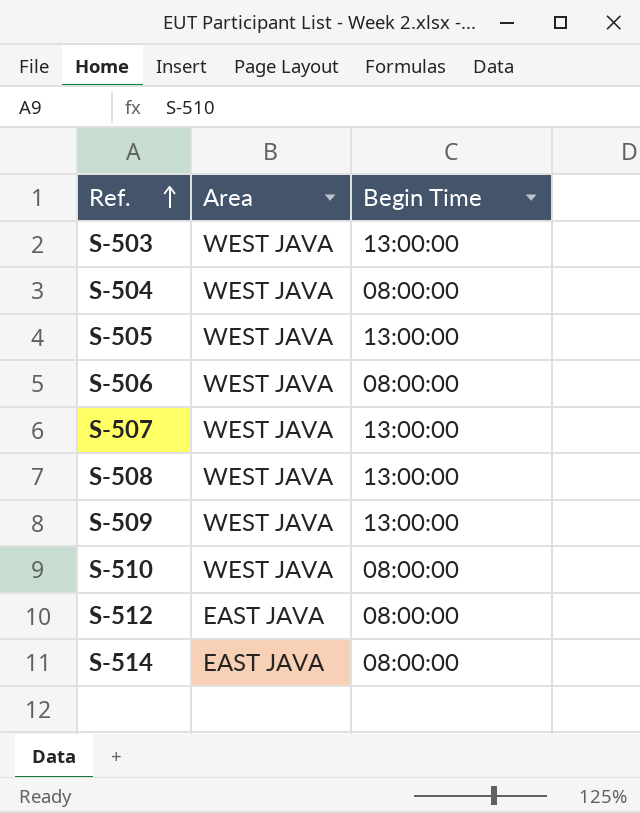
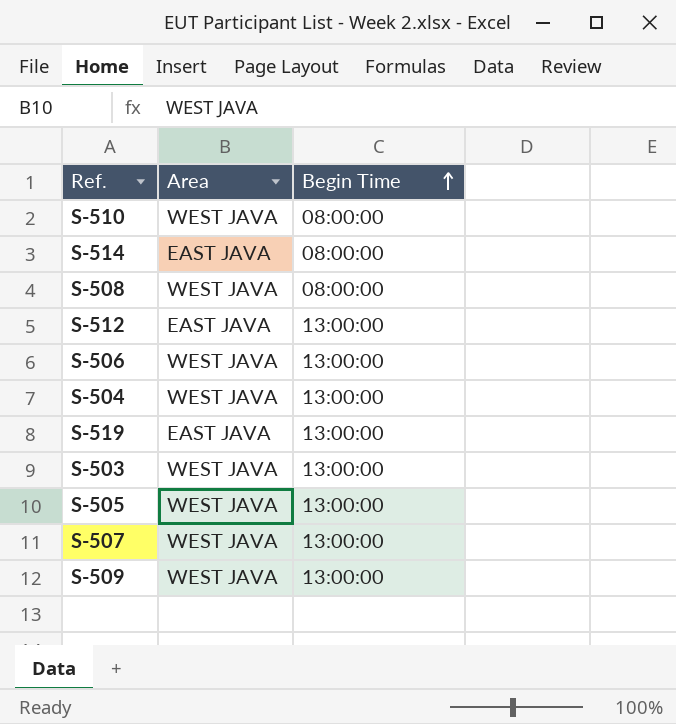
row order: Ref. ascending -> Begin Time ascending
S-508 | Begin Time: 13:00:00 -> 08:00:00
S-512 | Begin Time: 08:00:00 -> 13:00:00
S-506 | Begin Time: 08:00:00 -> 13:00:00
S-504 | Begin Time: 08:00:00 -> 13:00:00
row S-519: none -> EAST JAVA | 13:00:00

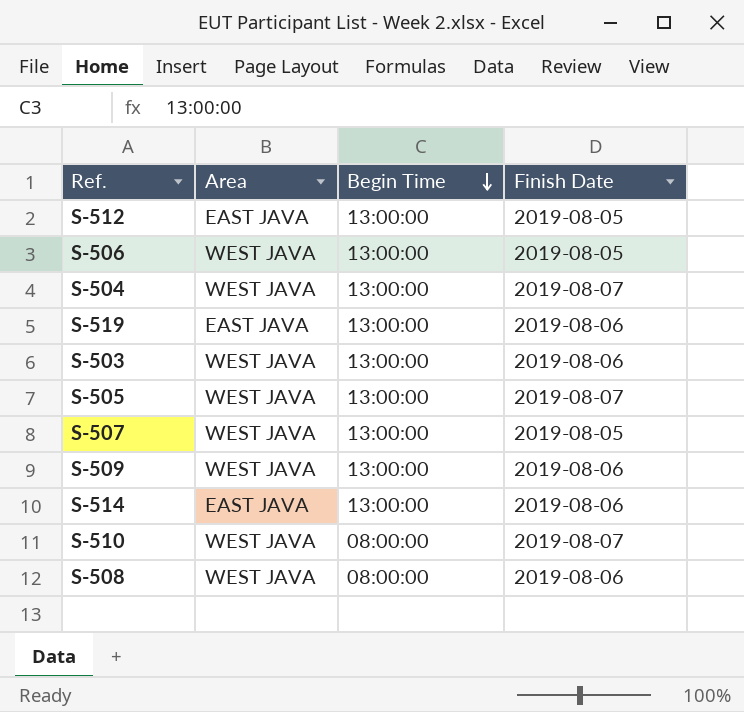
row order: Begin Time ascending -> Begin Time descending
column Finish Date | position: none -> 4
S-514 | Begin Time: 08:00:00 -> 13:00:00

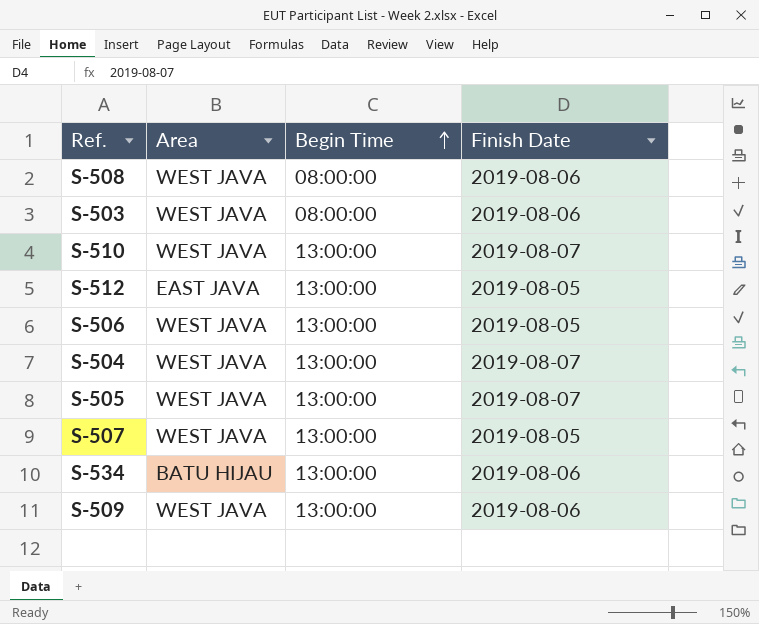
row order: Begin Time descending -> Begin Time ascending
row S-519: EAST JAVA | 13:00:00 | 2019-08-06 -> none
row S-514: EAST JAVA | 13:00:00 | 2019-08-06 -> none
S-503 | Begin Time: 13:00:00 -> 08:00:00
S-510 | Begin Time: 08:00:00 -> 13:00:00
row S-534: none -> BATU HIJAU | 13:00:00 | 2019-08-06

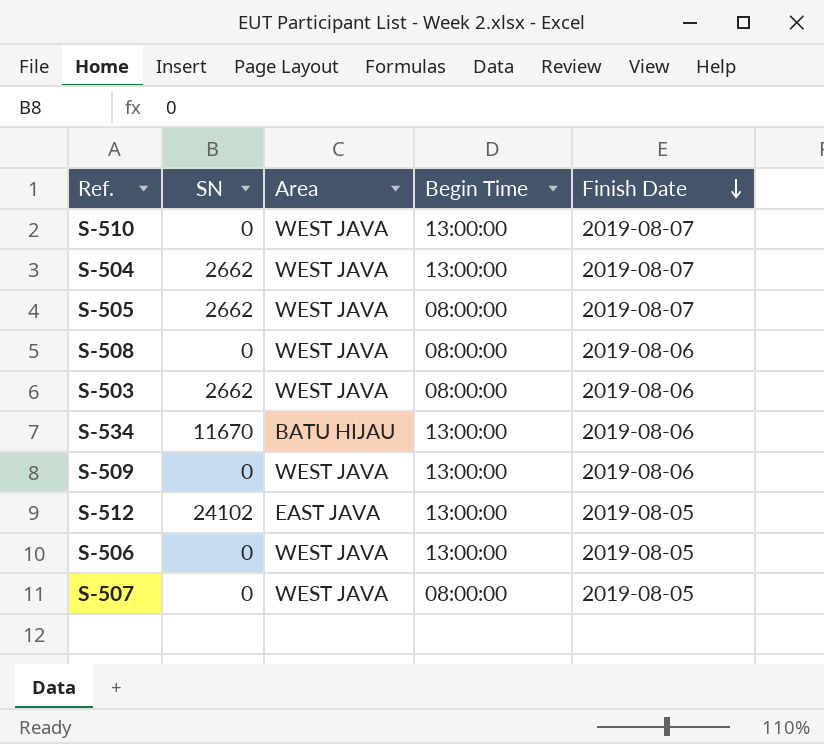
row order: Begin Time ascending -> Finish Date descending
column SN | position: none -> 2
S-505 | Begin Time: 13:00:00 -> 08:00:00
S-507 | Begin Time: 13:00:00 -> 08:00:00

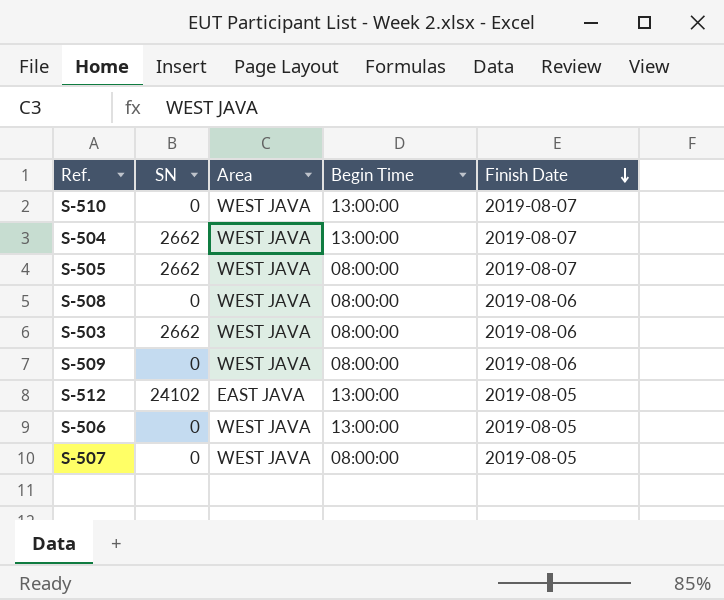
row S-534: 11670 | BATU HIJAU | 13:00:00 | 2019-08-06 -> none
S-509 | Begin Time: 13:00:00 -> 08:00:00

